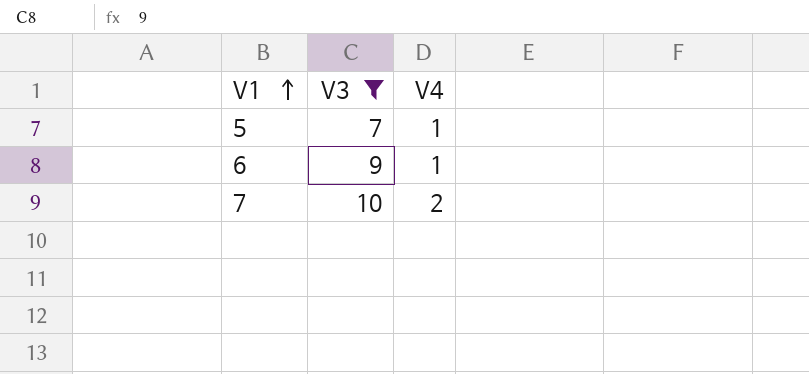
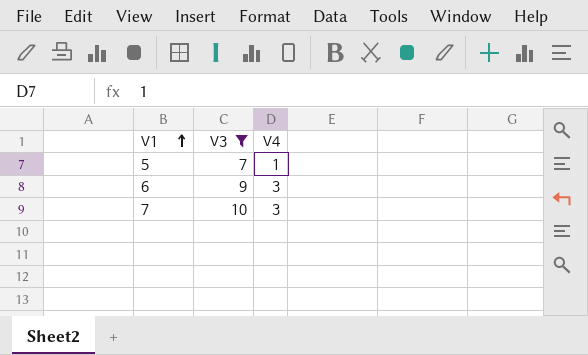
6 | V4: 1 -> 3
7 | V4: 2 -> 3

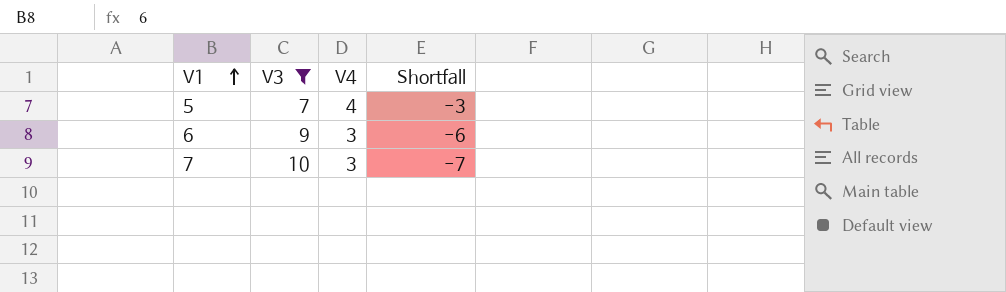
column Shortfall | formula: none -> [V4] - [V3]
5 | V4: 1 -> 4

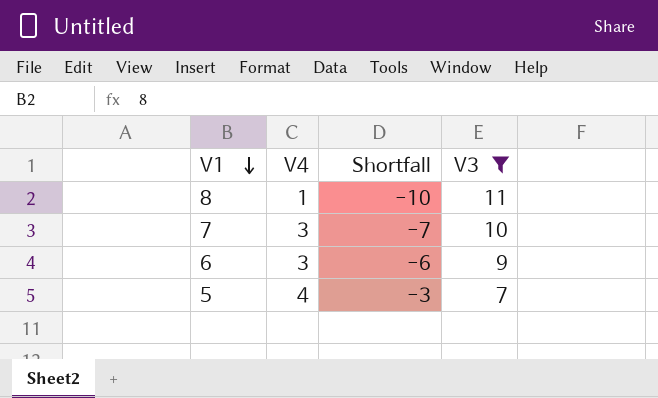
row order: V1 ascending -> V1 descending
column V3 | position: 2 -> 4
row 8: none -> 1 | -10 | 11

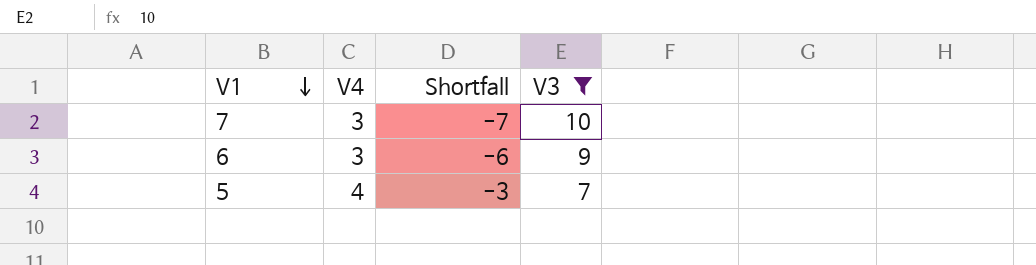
row 8: 1 | -10 | 11 -> none

